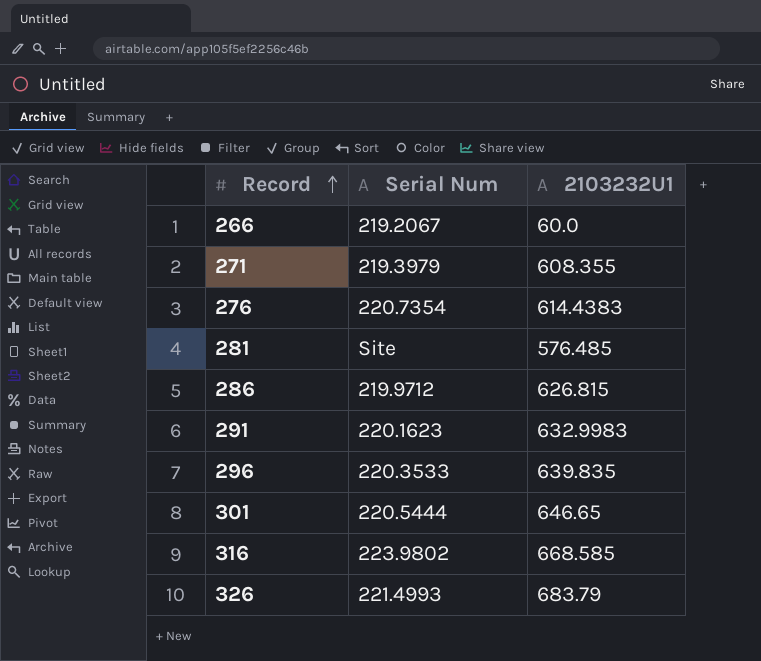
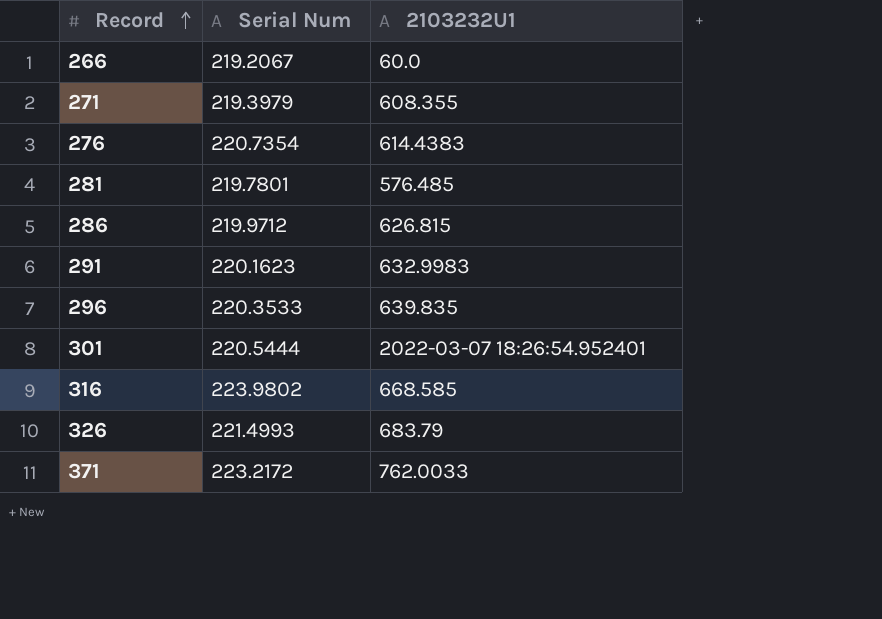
281 | Serial Num: Site -> 219.7801
301 | 2103232U1: 646.65 -> 2022-03-07 18:26:54.952401
row 371: none -> 223.2172 | 762.0033

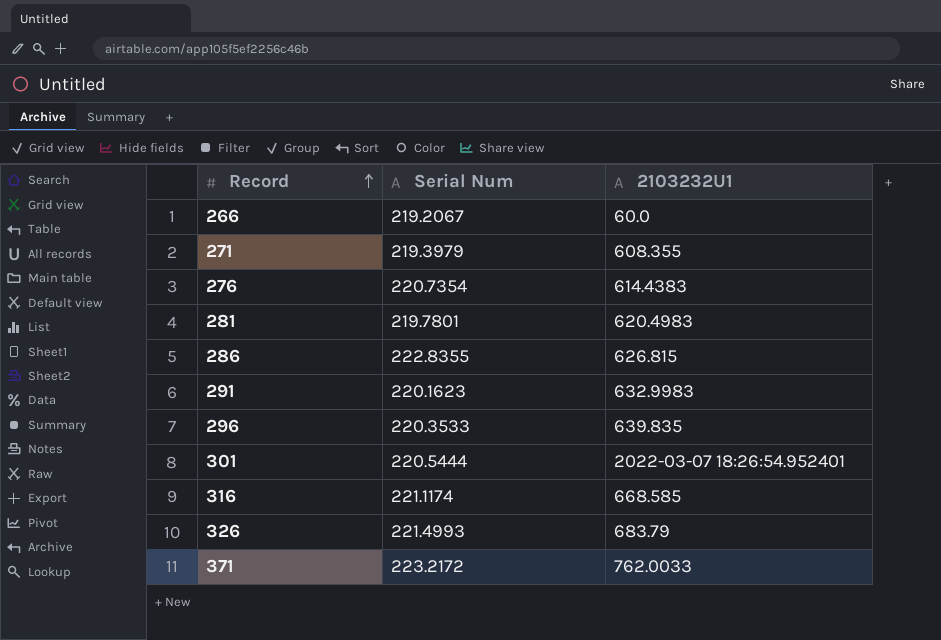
281 | 2103232U1: 576.485 -> 620.4983
286 | Serial Num: 219.9712 -> 222.8355
316 | Serial Num: 223.9802 -> 221.1174

